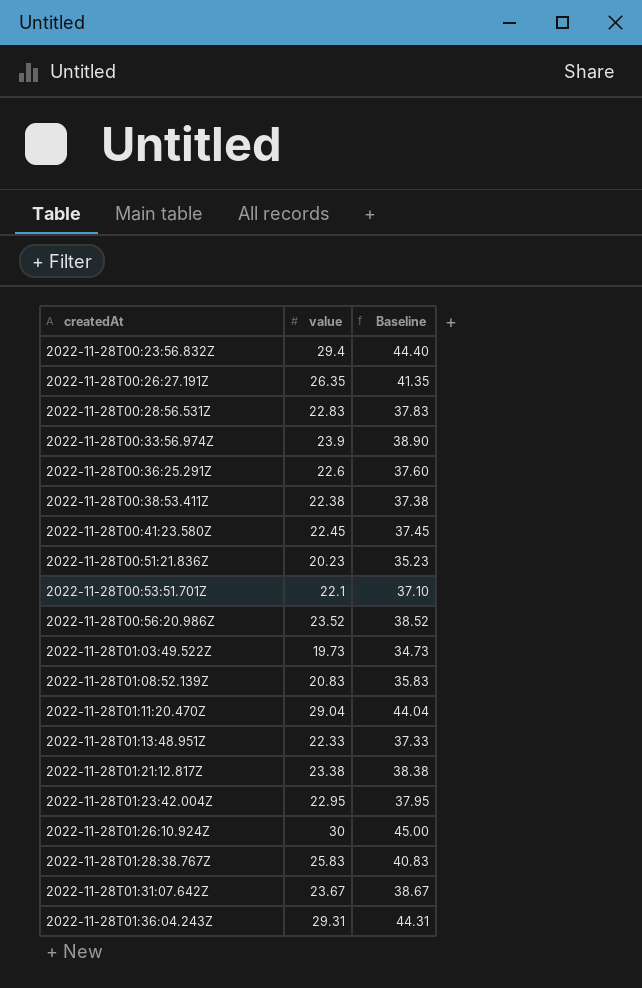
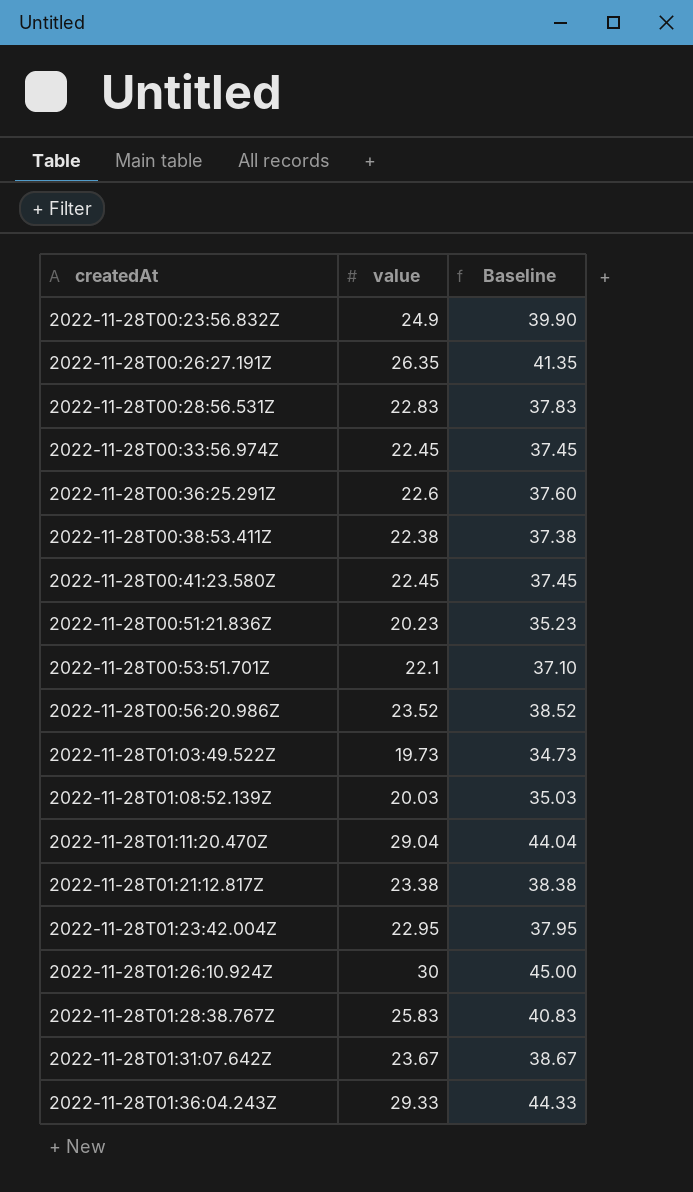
row 2022-11-28T01:13:48.951Z: 22.33 | 37.33 -> none
2022-11-28T00:23:56.832Z | value: 29.4 -> 24.9
2022-11-28T00:23:56.832Z | Baseline: 44.40 -> 39.90
2022-11-28T00:33:56.974Z | value: 23.9 -> 22.45
2022-11-28T00:33:56.974Z | Baseline: 38.90 -> 37.45
2022-11-28T01:08:52.139Z | value: 20.83 -> 20.03
2022-11-28T01:08:52.139Z | Baseline: 35.83 -> 35.03
2022-11-28T01:36:04.243Z | value: 29.31 -> 29.33
2022-11-28T01:36:04.243Z | Baseline: 44.31 -> 44.33

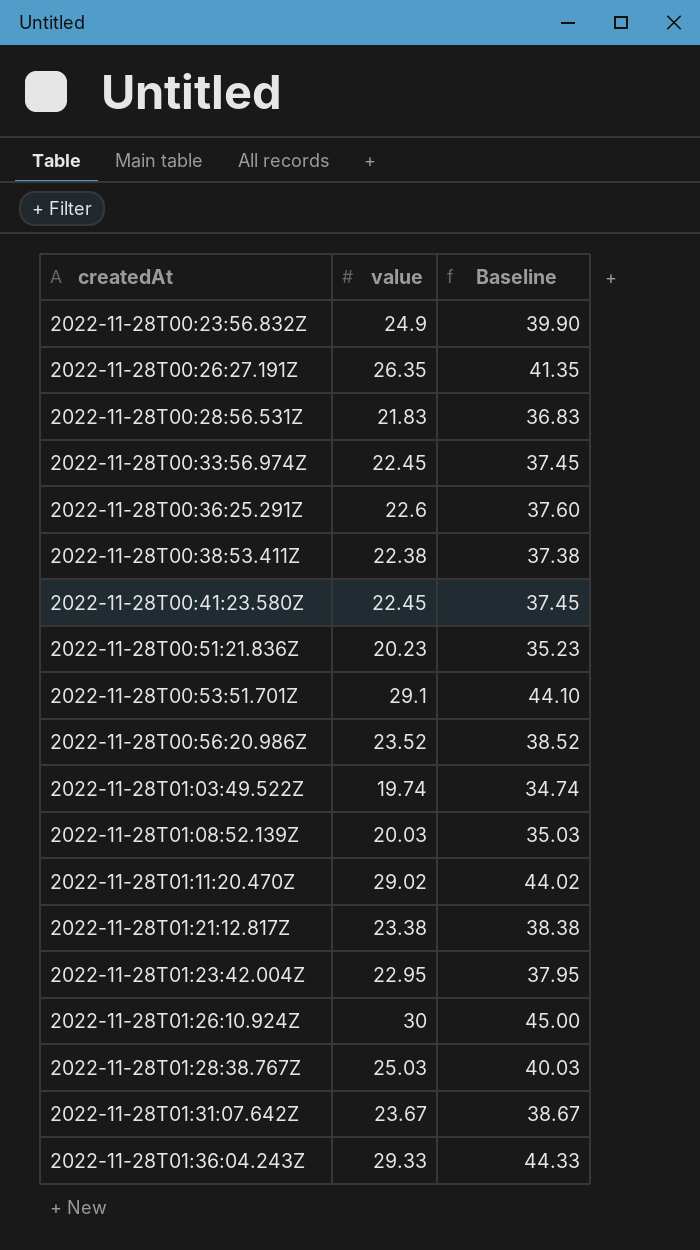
2022-11-28T00:28:56.531Z | value: 22.83 -> 21.83
2022-11-28T00:28:56.531Z | Baseline: 37.83 -> 36.83
2022-11-28T00:53:51.701Z | value: 22.1 -> 29.1
2022-11-28T00:53:51.701Z | Baseline: 37.10 -> 44.10
2022-11-28T01:03:49.522Z | value: 19.73 -> 19.74
2022-11-28T01:03:49.522Z | Baseline: 34.73 -> 34.74
2022-11-28T01:11:20.470Z | value: 29.04 -> 29.02
2022-11-28T01:11:20.470Z | Baseline: 44.04 -> 44.02
2022-11-28T01:28:38.767Z | value: 25.83 -> 25.03
2022-11-28T01:28:38.767Z | Baseline: 40.83 -> 40.03

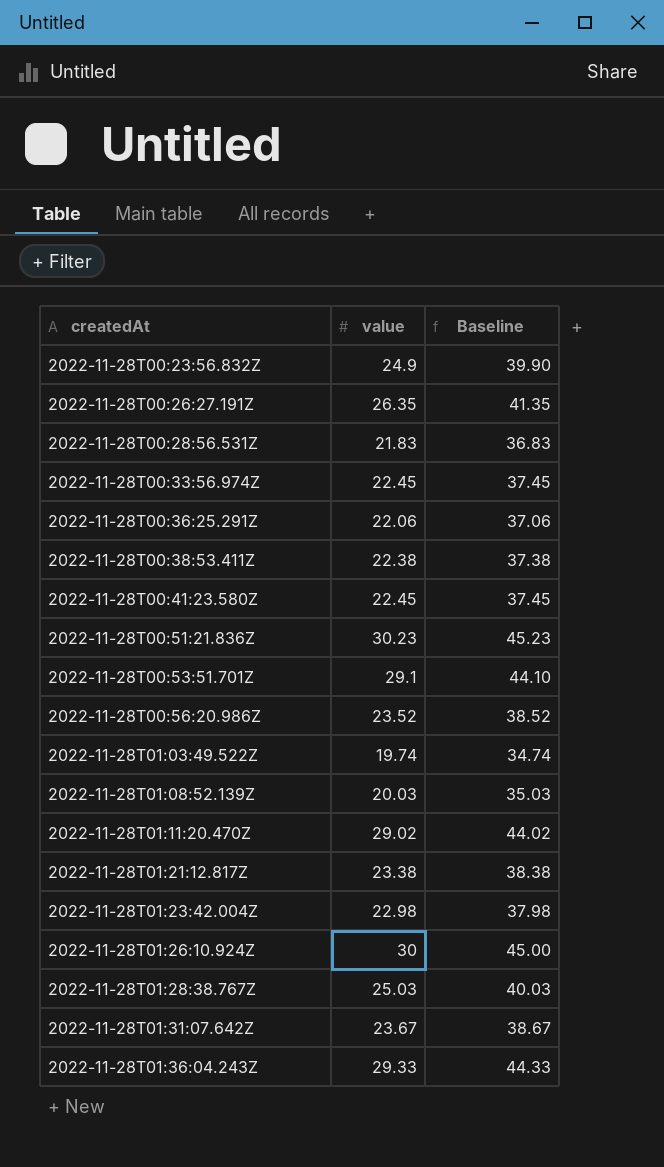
2022-11-28T00:36:25.291Z | value: 22.6 -> 22.06
2022-11-28T00:36:25.291Z | Baseline: 37.60 -> 37.06
2022-11-28T00:51:21.836Z | value: 20.23 -> 30.23
2022-11-28T00:51:21.836Z | Baseline: 35.23 -> 45.23
2022-11-28T01:23:42.004Z | value: 22.95 -> 22.98
2022-11-28T01:23:42.004Z | Baseline: 37.95 -> 37.98

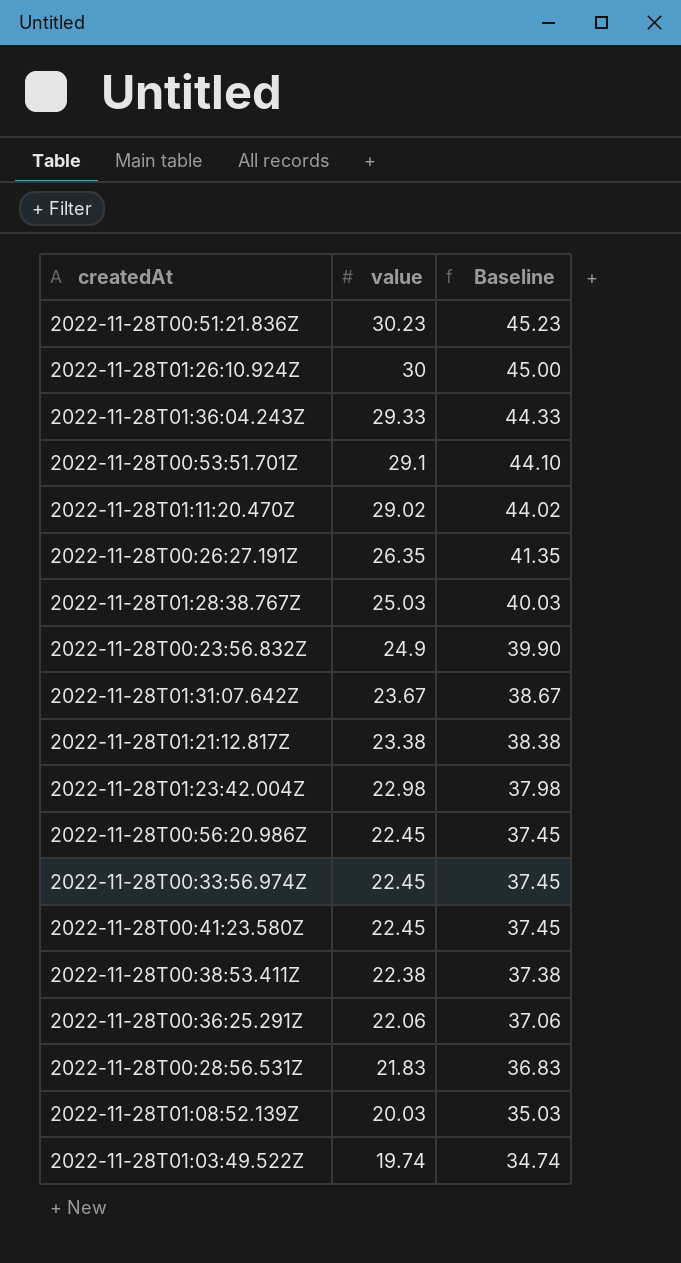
row order: createdAt ascending -> value descending
2022-11-28T00:56:20.986Z | value: 23.52 -> 22.45
2022-11-28T00:56:20.986Z | Baseline: 38.52 -> 37.45

